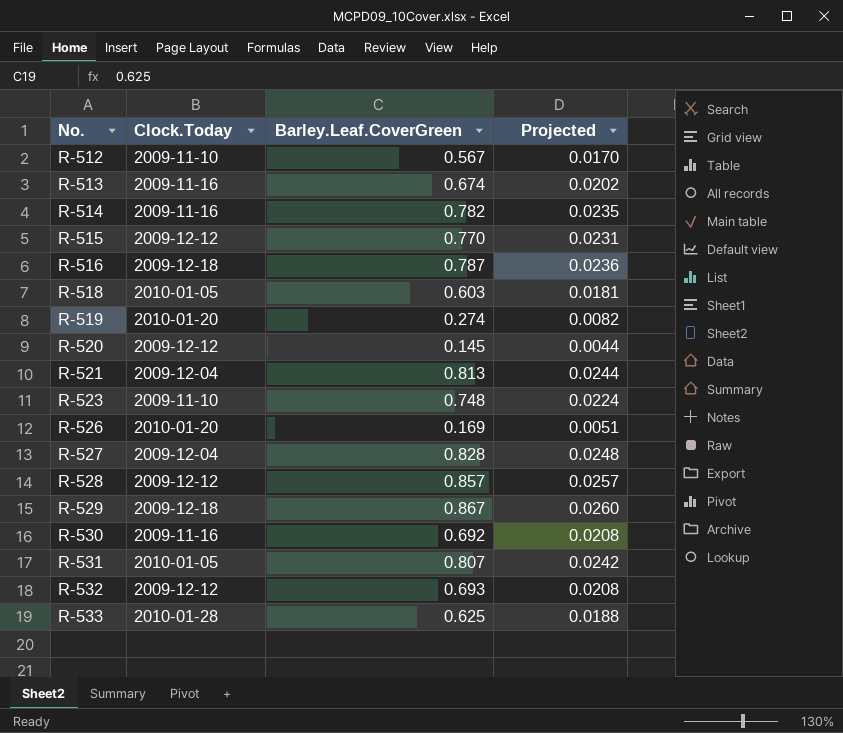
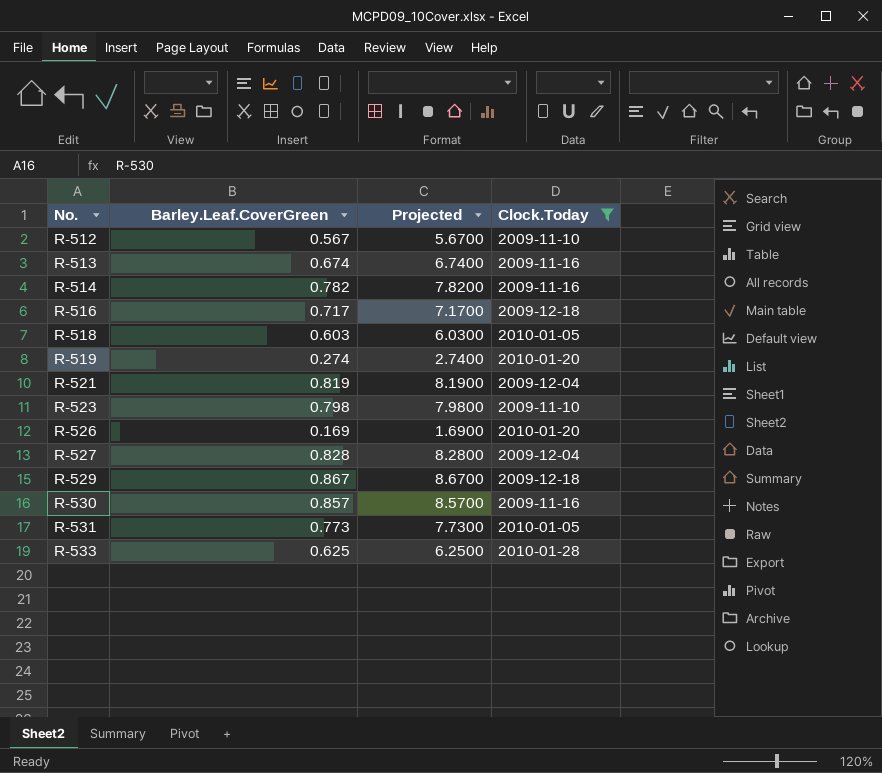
filter: none -> Clock.Today != 2009-12-12
column Projected | formula: [Barley.Leaf.CoverGreen] * 0.03 -> [Barley.Leaf.CoverGreen] * 10
column Clock.Today | position: 2 -> 4
R-516 | Barley.Leaf.CoverGreen: 0.787 -> 0.717
R-521 | Barley.Leaf.CoverGreen: 0.813 -> 0.819
R-523 | Barley.Leaf.CoverGreen: 0.748 -> 0.798
R-530 | Barley.Leaf.CoverGreen: 0.692 -> 0.857
R-531 | Barley.Leaf.CoverGreen: 0.807 -> 0.773

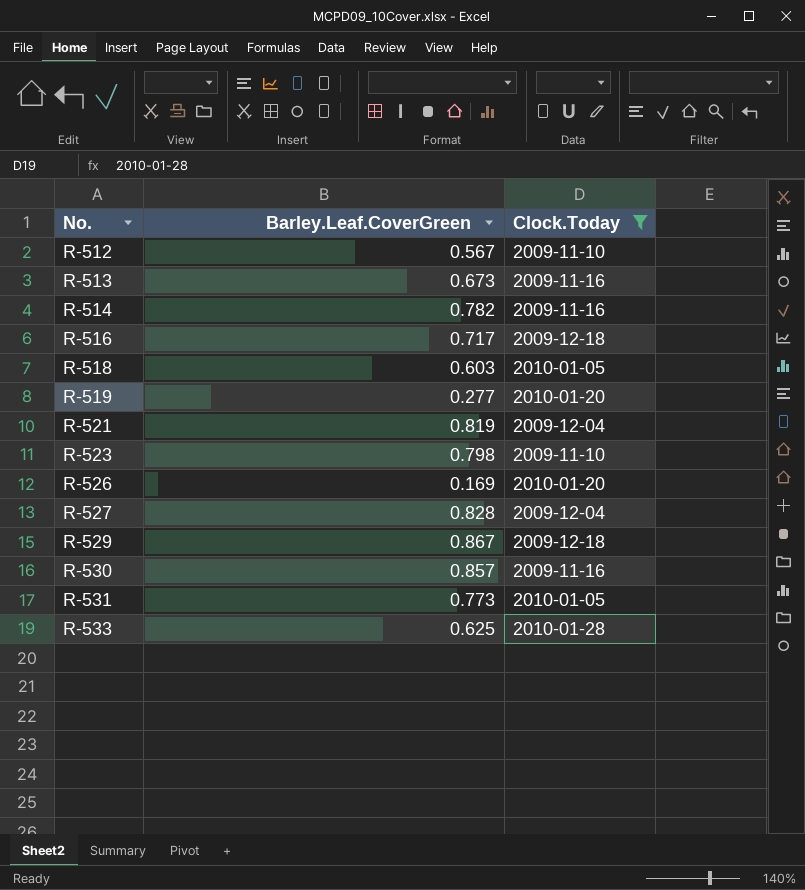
column Projected | formula: [Barley.Leaf.CoverGreen] * 10 -> none
R-513 | Barley.Leaf.CoverGreen: 0.674 -> 0.673
R-519 | Barley.Leaf.CoverGreen: 0.274 -> 0.277

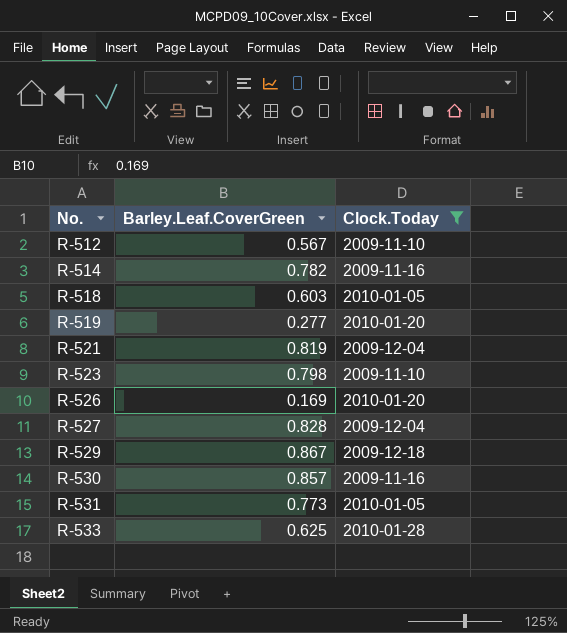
row R-513: 0.673 | 2009-11-16 -> none
row R-516: 0.717 | 2009-12-18 -> none

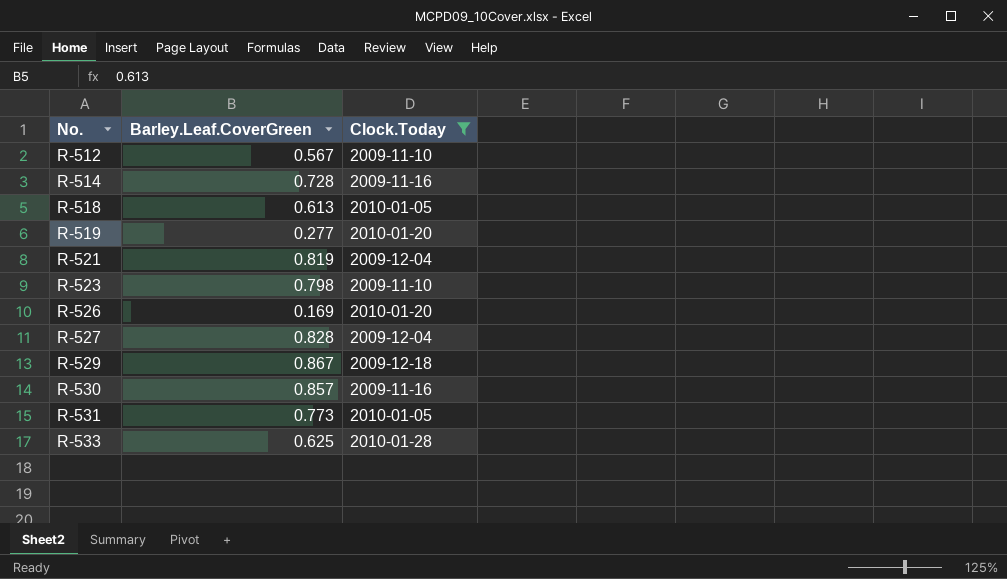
R-514 | Barley.Leaf.CoverGreen: 0.782 -> 0.728
R-518 | Barley.Leaf.CoverGreen: 0.603 -> 0.613

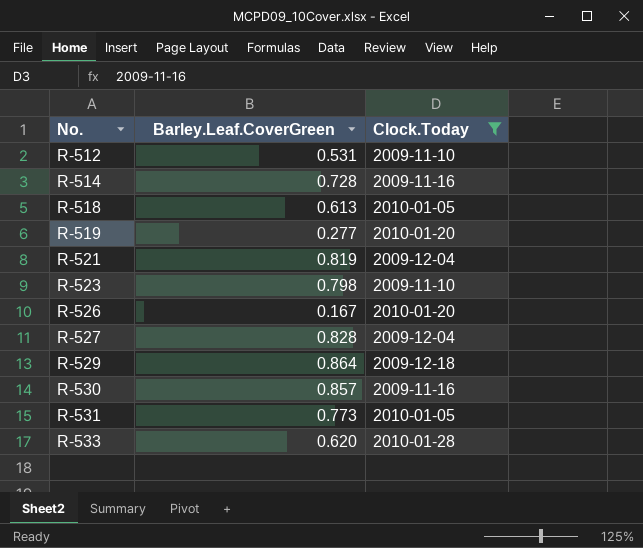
R-512 | Barley.Leaf.CoverGreen: 0.567 -> 0.531
R-526 | Barley.Leaf.CoverGreen: 0.169 -> 0.167
R-529 | Barley.Leaf.CoverGreen: 0.867 -> 0.864
R-533 | Barley.Leaf.CoverGreen: 0.625 -> 0.620

